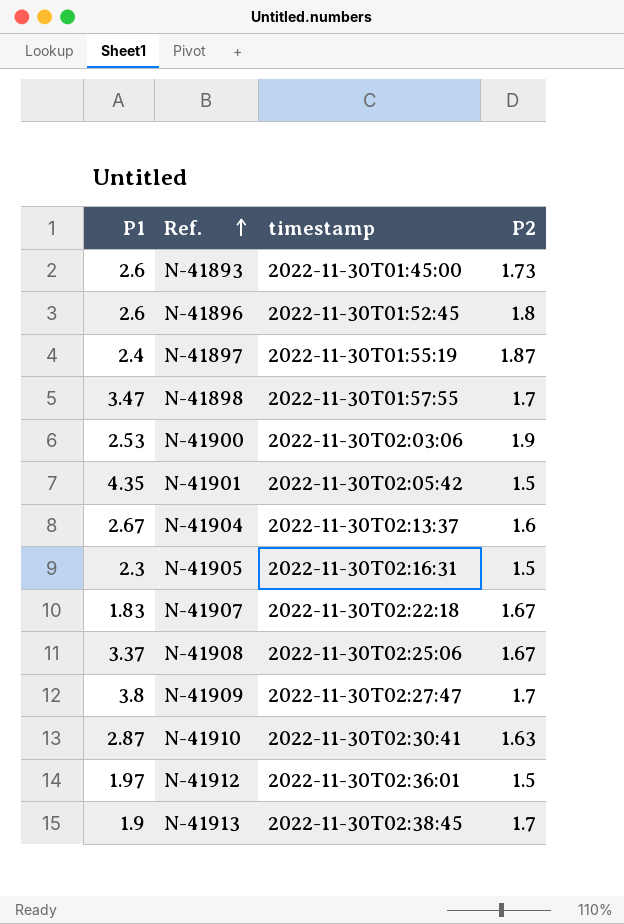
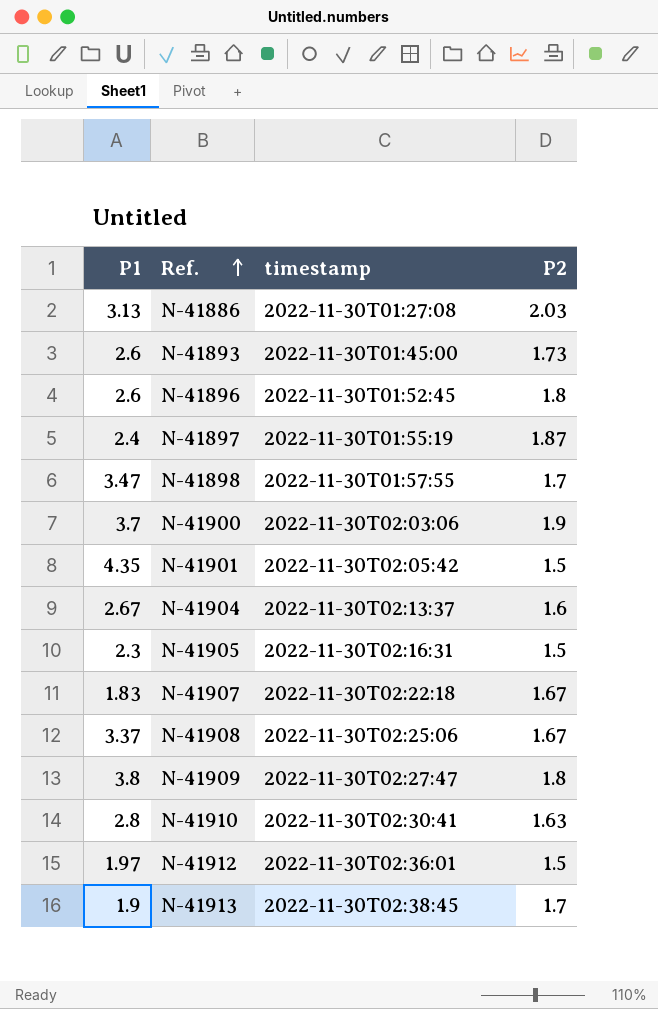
row N-41886: none -> 3.13 | 2022-11-30T01:27:08 | 2.03
N-41900 | P1: 2.53 -> 3.7
N-41909 | P2: 1.7 -> 1.8
N-41910 | P1: 2.87 -> 2.8

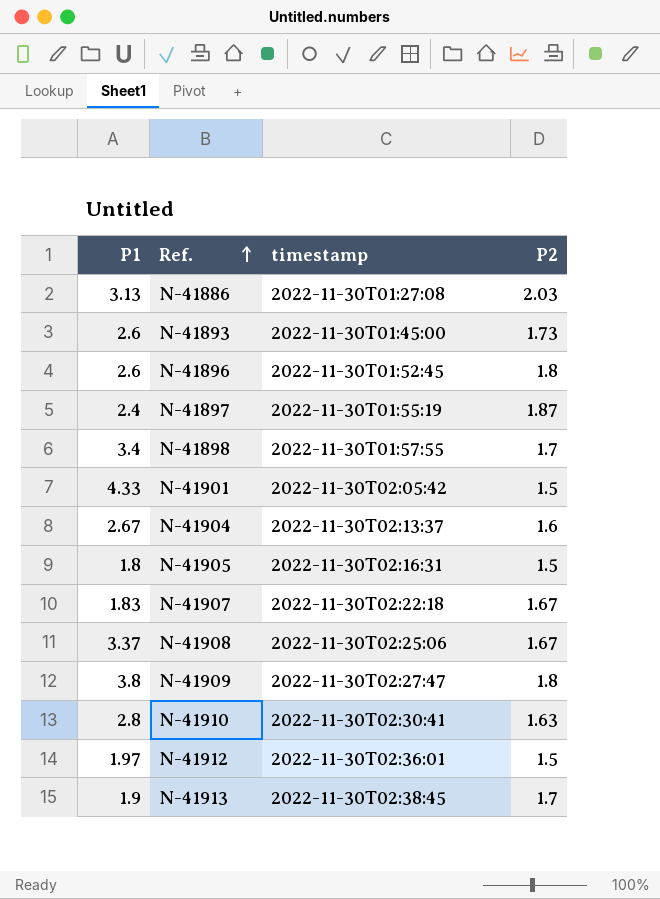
row N-41900: 3.7 | 2022-11-30T02:03:06 | 1.9 -> none
N-41898 | P1: 3.47 -> 3.4
N-41901 | P1: 4.35 -> 4.33
N-41905 | P1: 2.3 -> 1.8

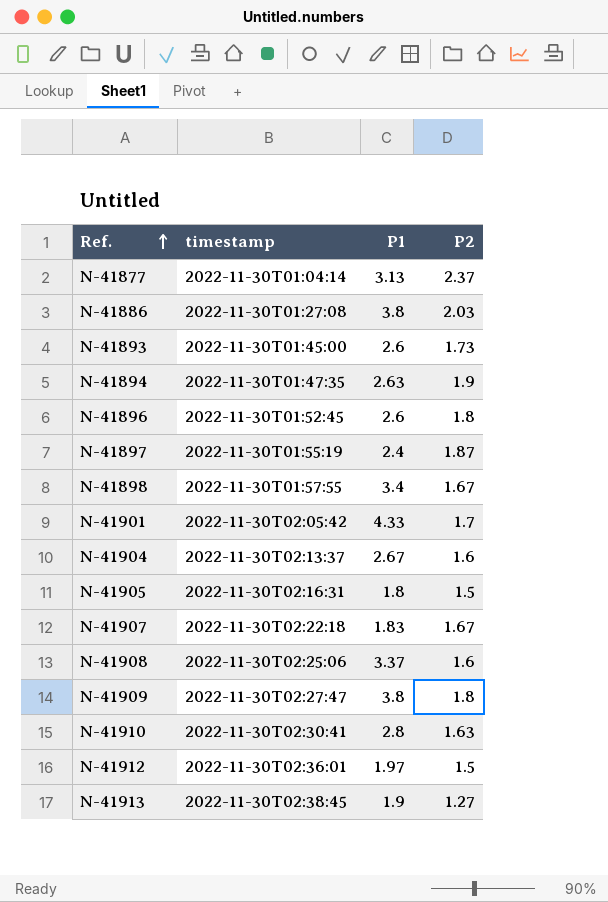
column P1 | position: 1 -> 3
row N-41877: none -> 2022-11-30T01:04:14 | 3.13 | 2.37
N-41886 | P1: 3.13 -> 3.8
row N-41894: none -> 2022-11-30T01:47:35 | 2.63 | 1.9
N-41898 | P2: 1.7 -> 1.67
N-41901 | P2: 1.5 -> 1.7
N-41908 | P2: 1.67 -> 1.6
N-41913 | P2: 1.7 -> 1.27

